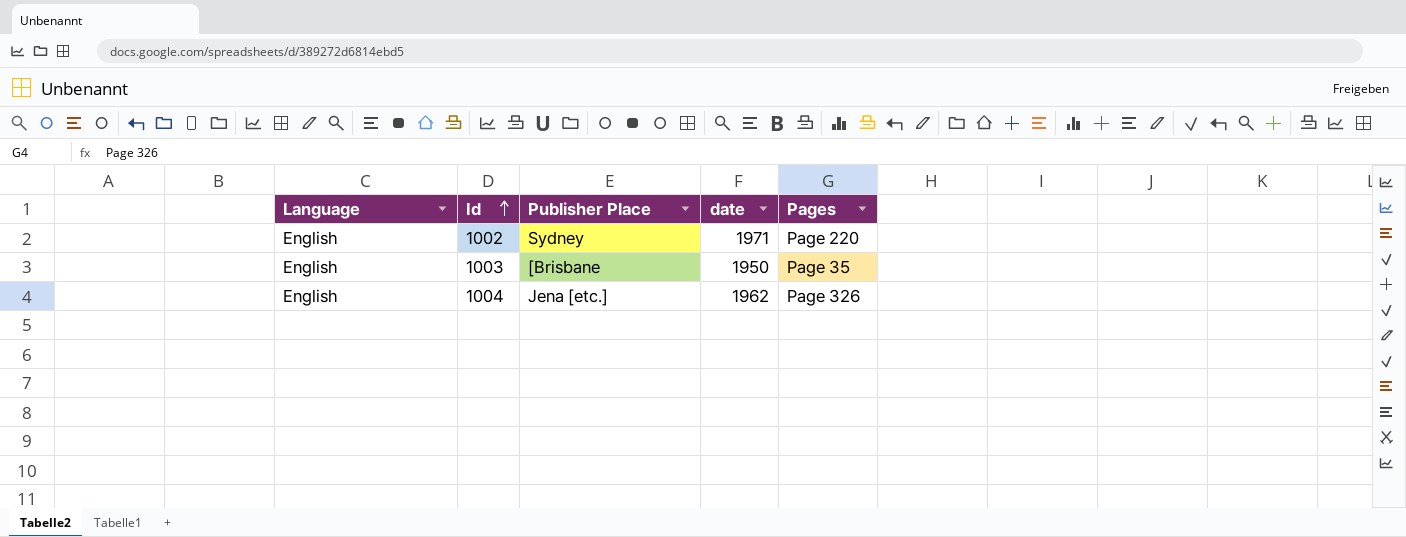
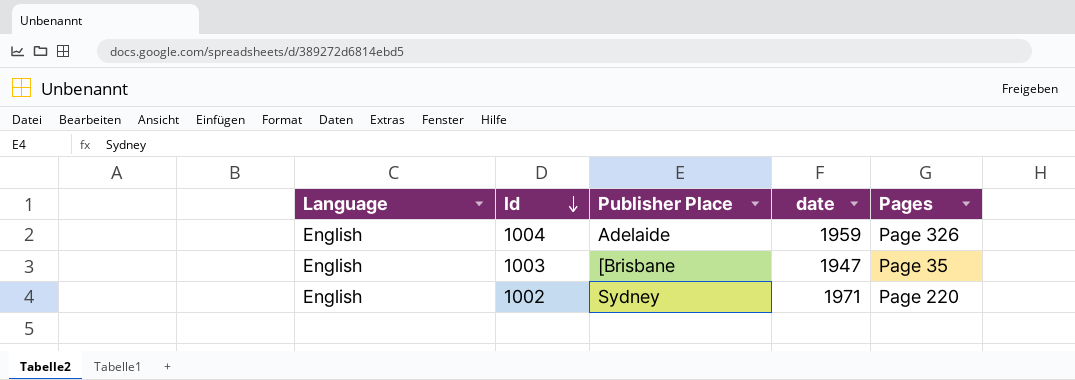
row order: Id ascending -> Id descending
1004 | Publisher Place: Jena [etc.] -> Adelaide
1004 | date: 1962 -> 1959
1003 | date: 1950 -> 1947

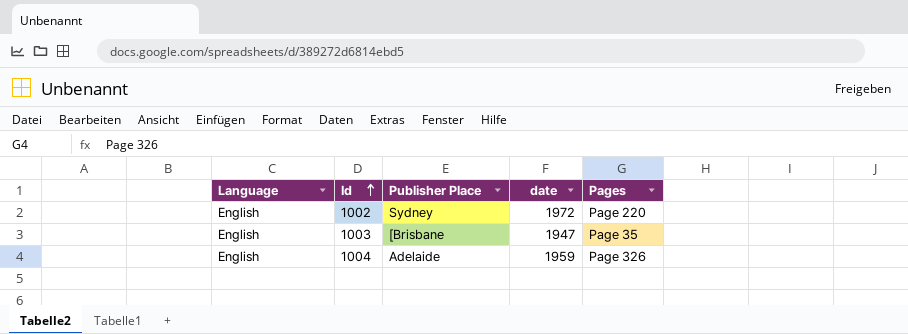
row order: Id descending -> Id ascending
1002 | date: 1971 -> 1972

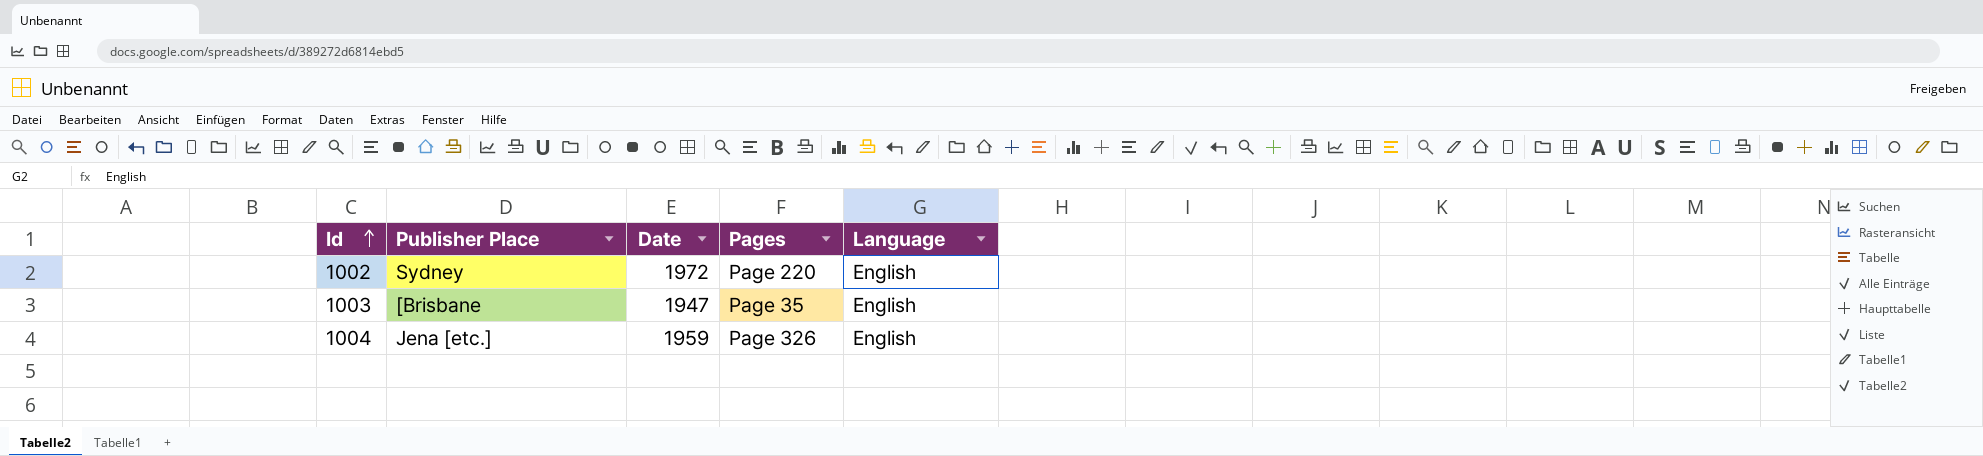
column name: date -> Date
column Language | position: 1 -> 5
1004 | Publisher Place: Adelaide -> Jena [etc.]

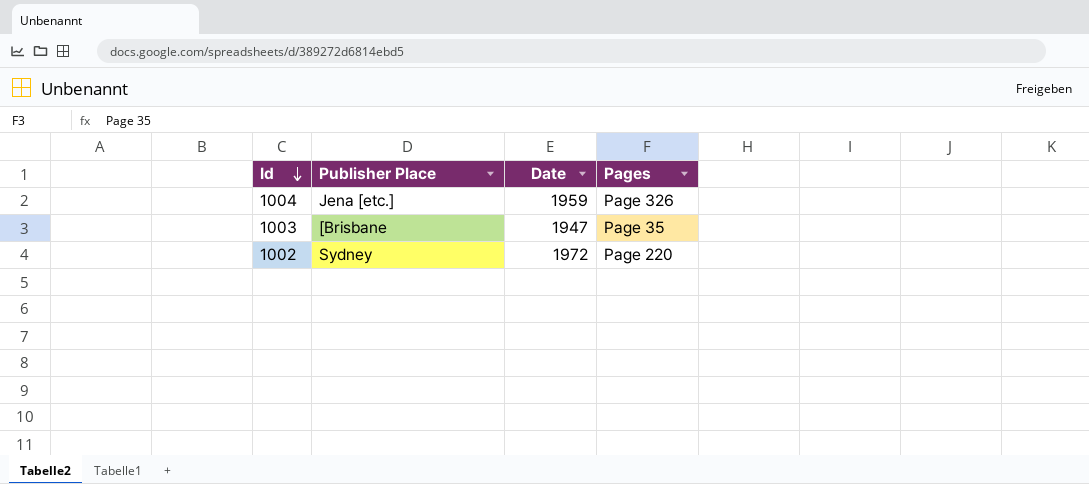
row order: Id ascending -> Id descending
column Language | position: 5 -> none

